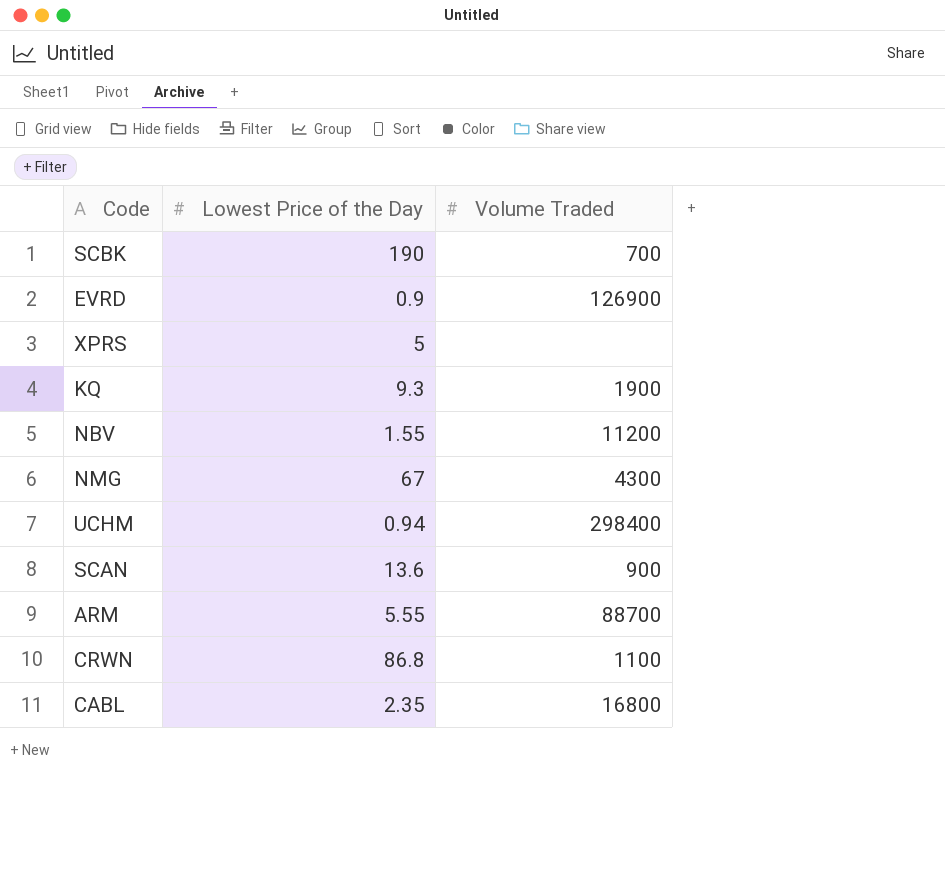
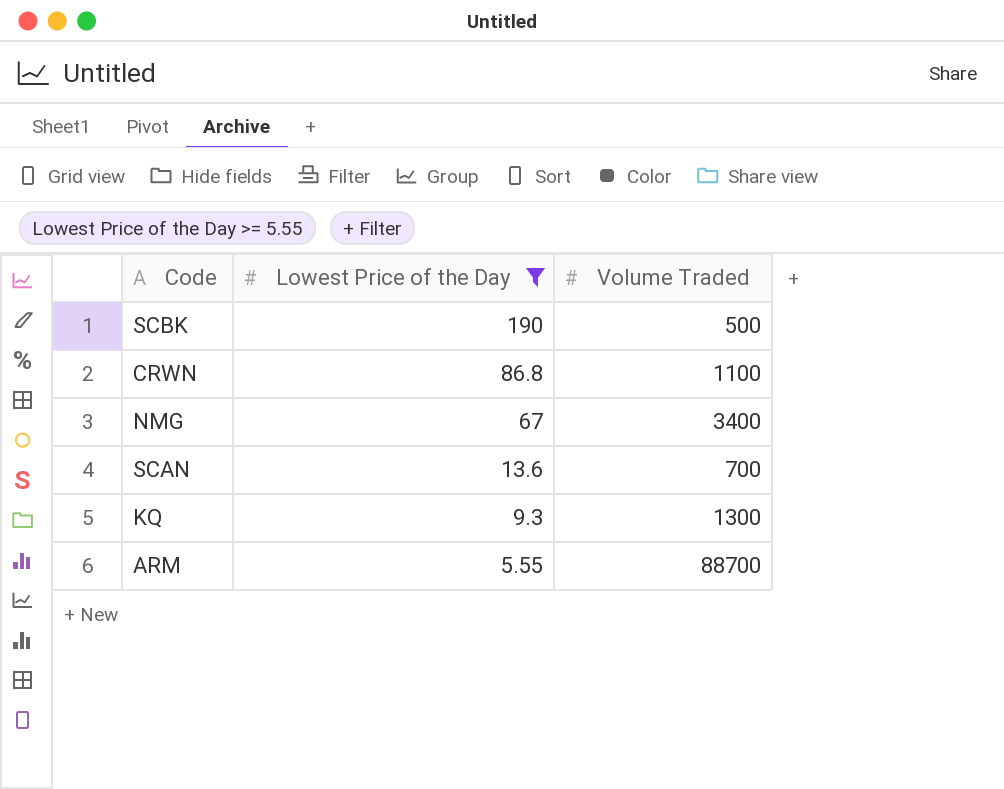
filter: none -> Lowest Price of the Day >= 5.55
row order: none -> Lowest Price of the Day descending
SCBK | Volume Traded: 700 -> 500
NMG | Volume Traded: 4300 -> 3400
SCAN | Volume Traded: 900 -> 700
KQ | Volume Traded: 1900 -> 1300

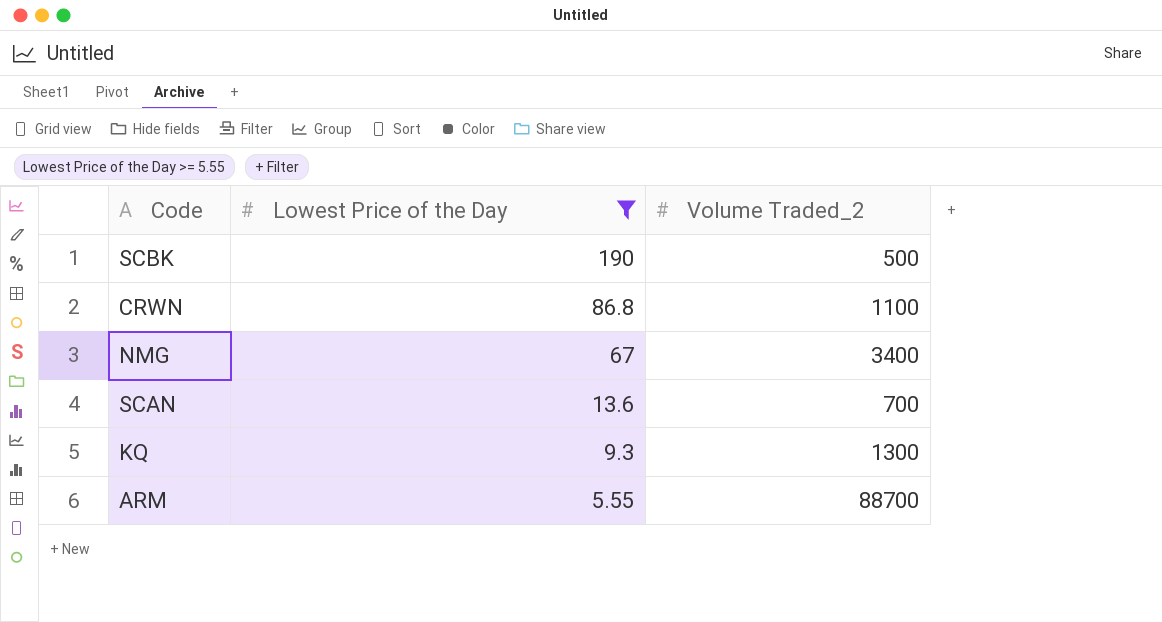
column name: Volume Traded -> Volume Traded_2

